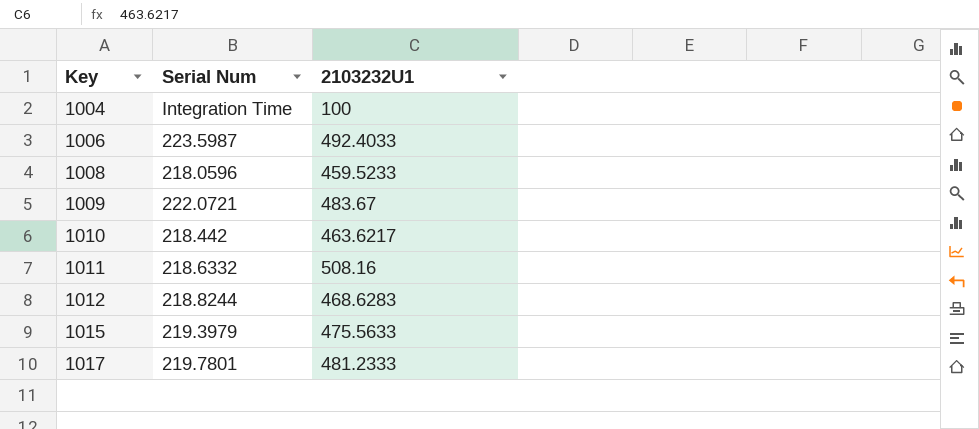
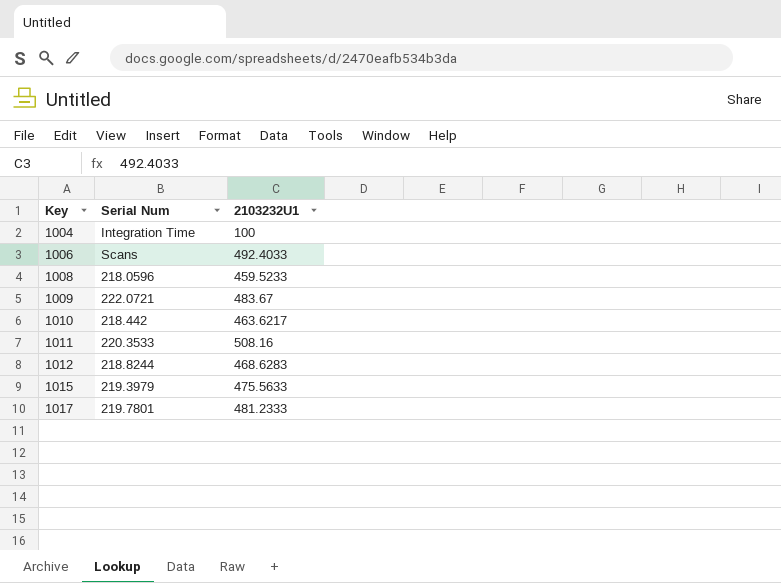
1006 | Serial Num: 223.5987 -> Scans
1011 | Serial Num: 218.6332 -> 220.3533

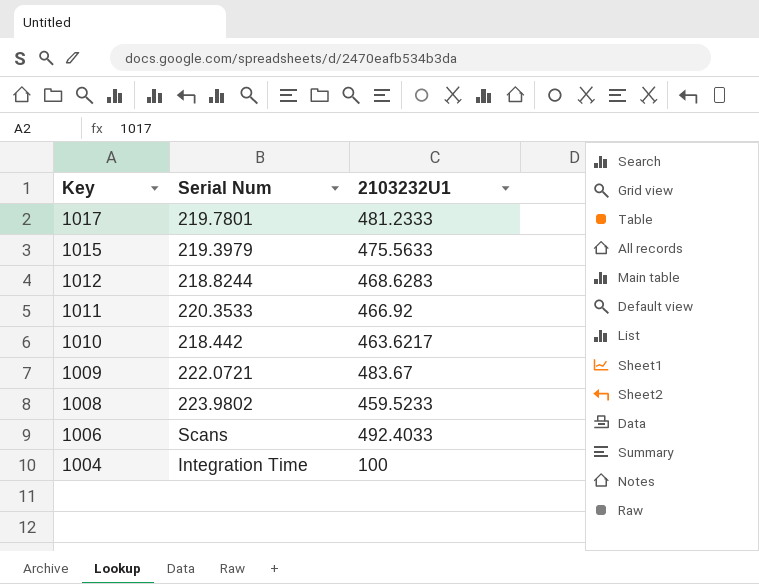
row order: Key ascending -> Key descending
1011 | 2103232U1: 508.16 -> 466.92
1008 | Serial Num: 218.0596 -> 223.9802

